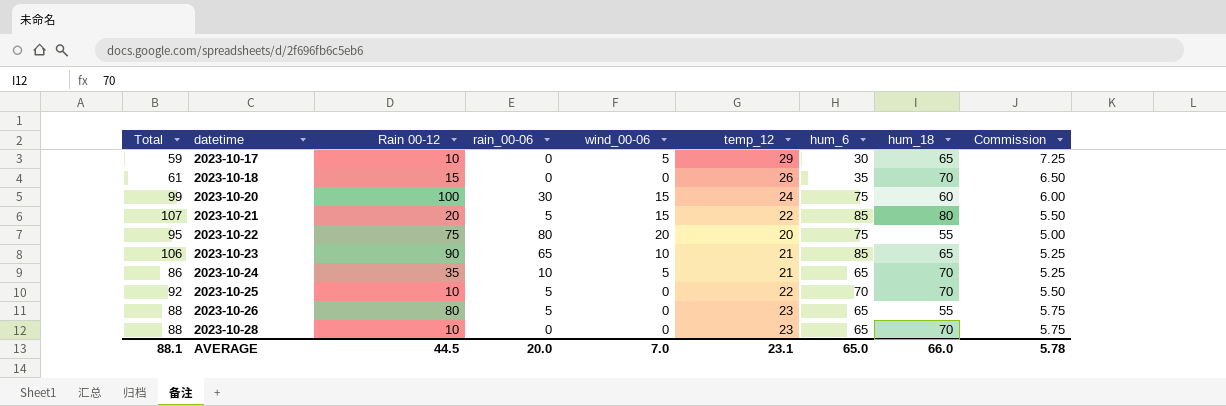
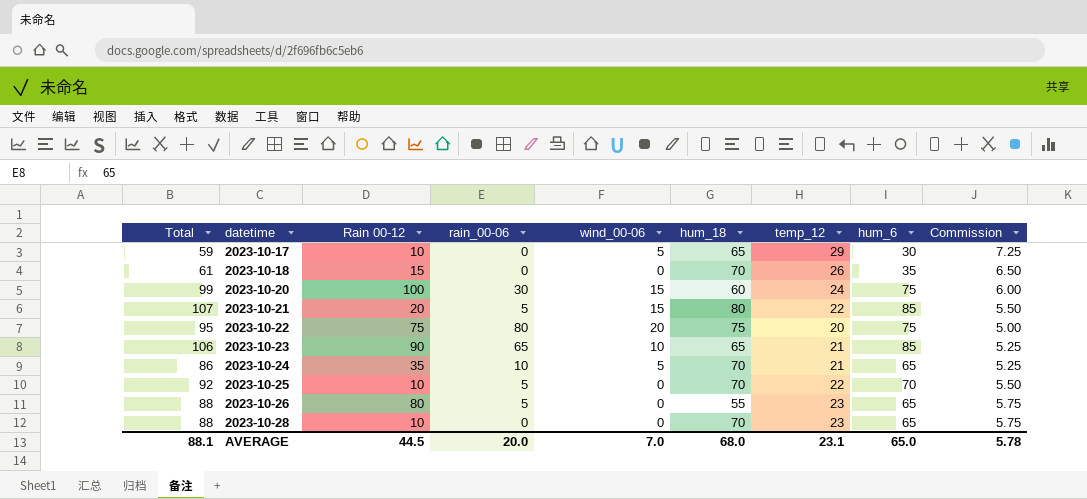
column hum_18 | position: 8 -> 6
2023-10-22 | hum_18: 55 -> 75
AVERAGE | hum_18: 66.0 -> 68.0

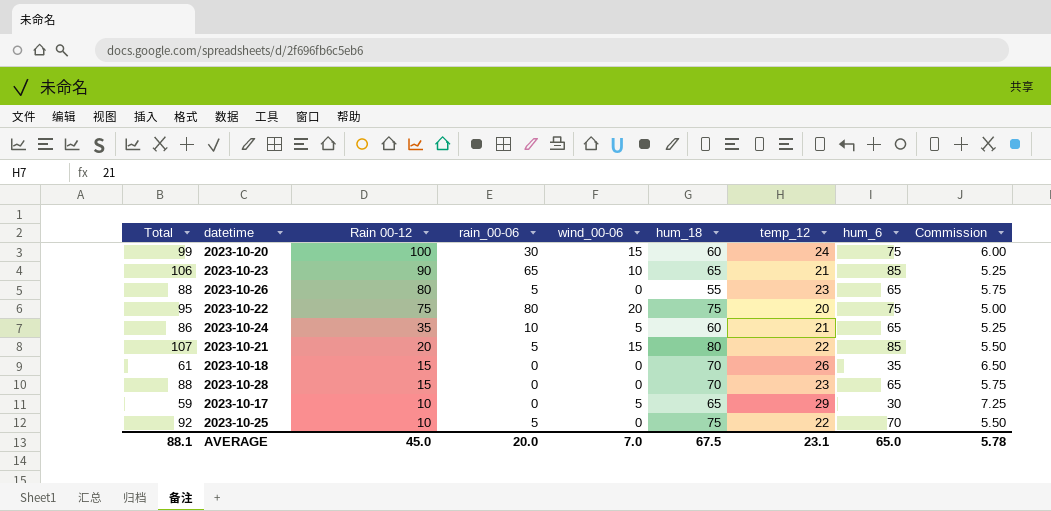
row order: datetime ascending -> Rain 00-12 descending
2023-10-24 | hum_18: 70 -> 60
2023-10-28 | Rain 00-12: 10 -> 15
2023-10-25 | hum_18: 70 -> 75
AVERAGE | Rain 00-12: 44.5 -> 45.0
AVERAGE | hum_18: 68.0 -> 67.5

